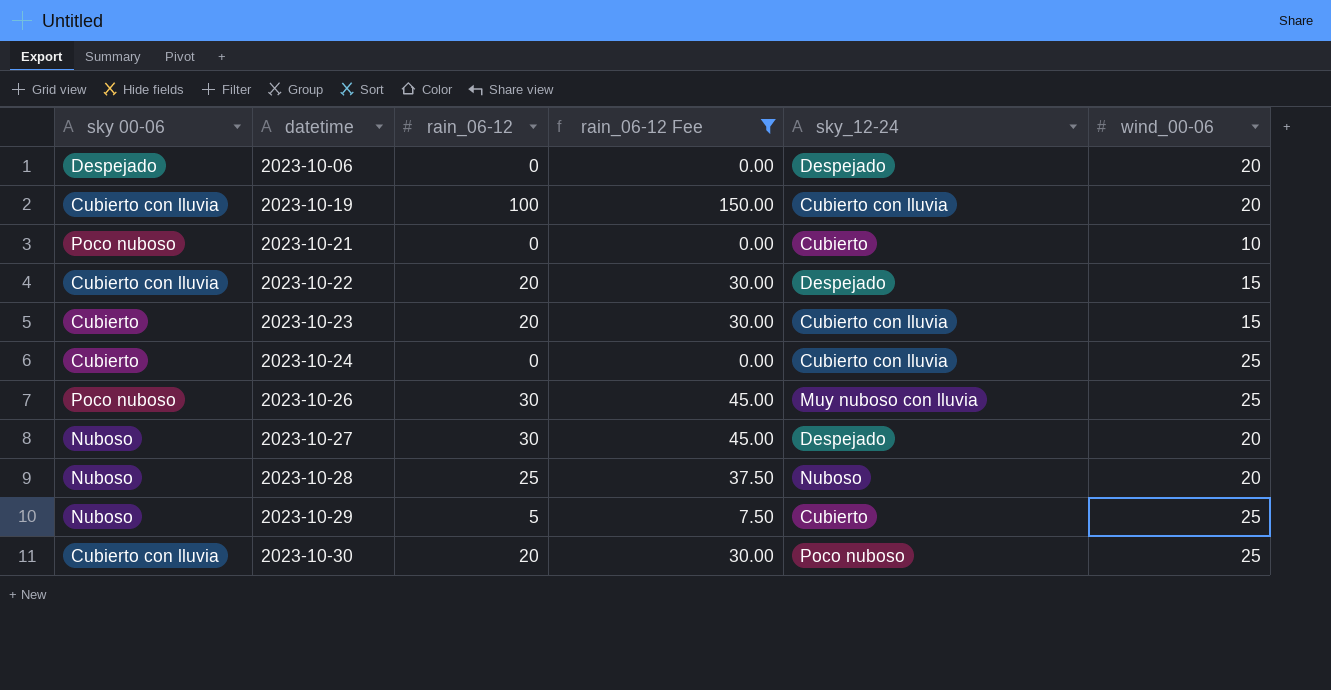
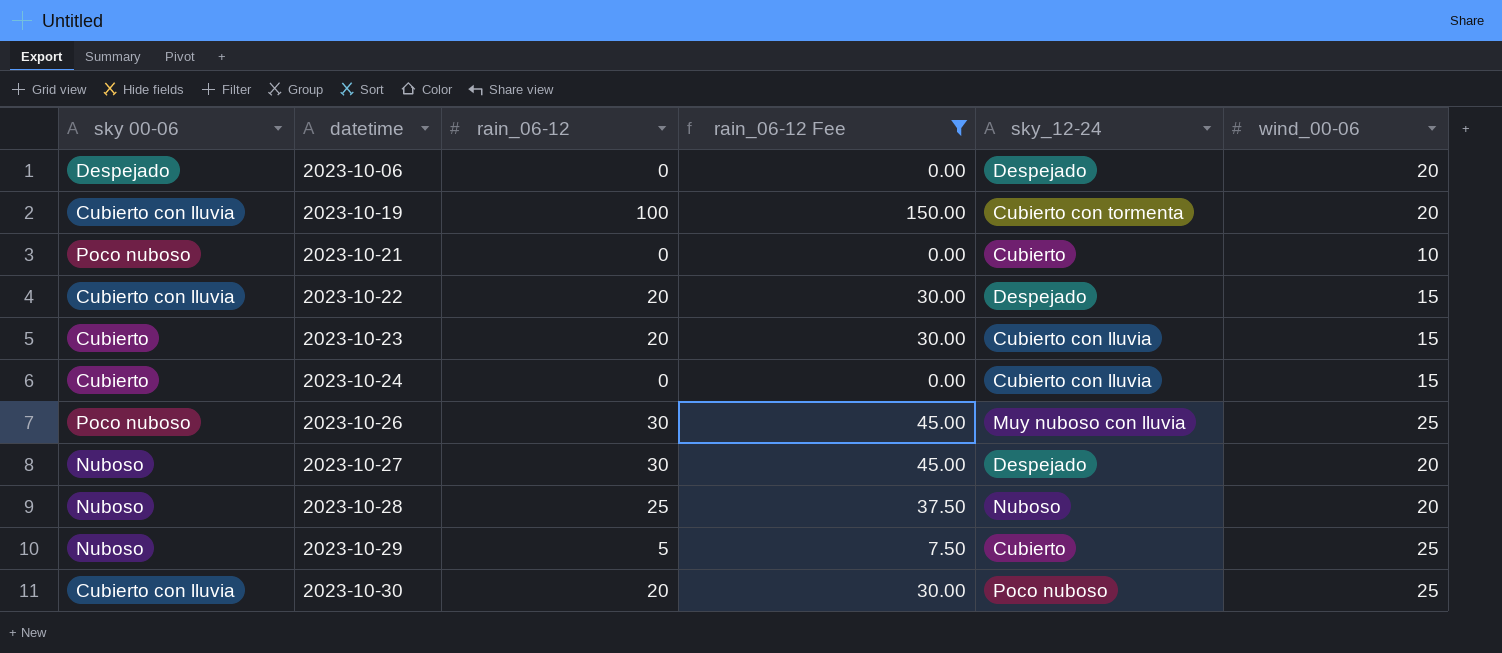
2023-10-19 | sky_12-24: Cubierto con lluvia -> Cubierto con tormenta
2023-10-24 | wind_00-06: 25 -> 15

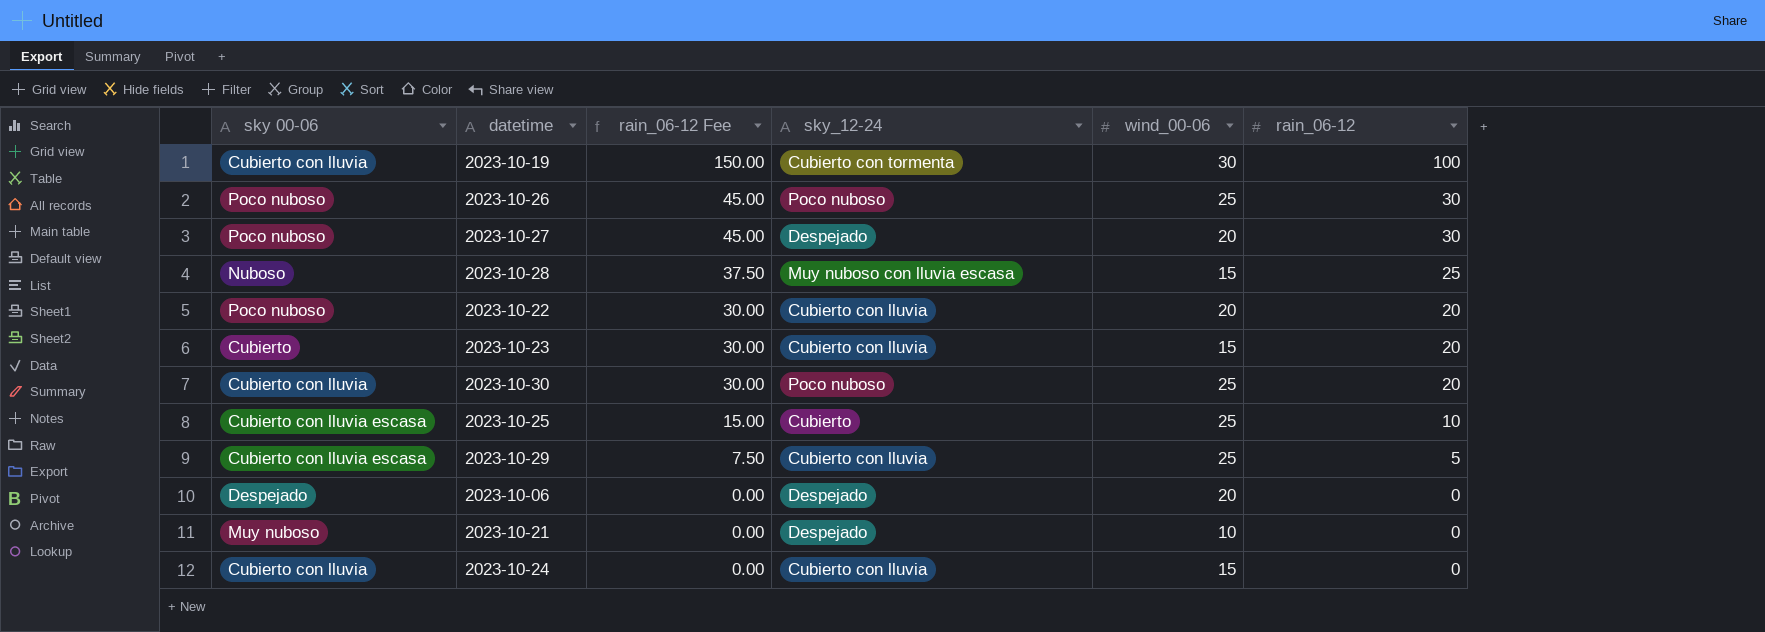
filter: rain_06-12 Fee != 15.00 -> none
row order: datetime ascending -> rain_06-12 Fee descending
column rain_06-12 | position: 3 -> 6
2023-10-19 | wind_00-06: 20 -> 30
2023-10-26 | sky_12-24: Muy nuboso con lluvia -> Poco nuboso
2023-10-27 | sky 00-06: Nuboso -> Poco nuboso
2023-10-28 | sky_12-24: Nuboso -> Muy nuboso con lluvia escasa
2023-10-28 | wind_00-06: 20 -> 15
2023-10-22 | sky 00-06: Cubierto con lluvia -> Poco nuboso
2023-10-22 | sky_12-24: Despejado -> Cubierto con lluvia
2023-10-22 | wind_00-06: 15 -> 20
2023-10-29 | sky 00-06: Nuboso -> Cubierto con lluvia escasa
2023-10-29 | sky_12-24: Cubierto -> Cubierto con lluvia
2023-10-21 | sky 00-06: Poco nuboso -> Muy nuboso
2023-10-21 | sky_12-24: Cubierto -> Despejado
2023-10-24 | sky 00-06: Cubierto -> Cubierto con lluvia

